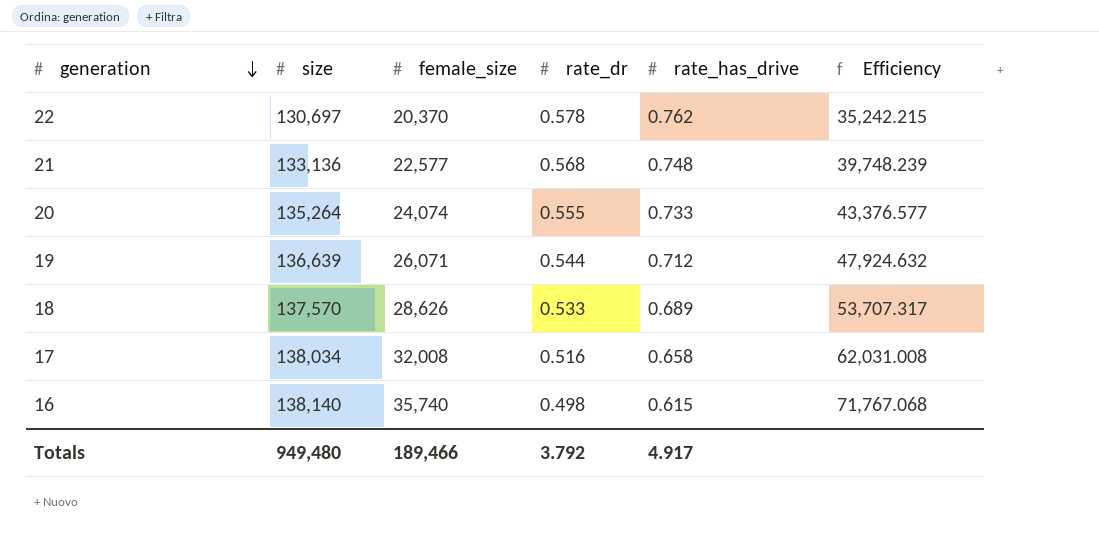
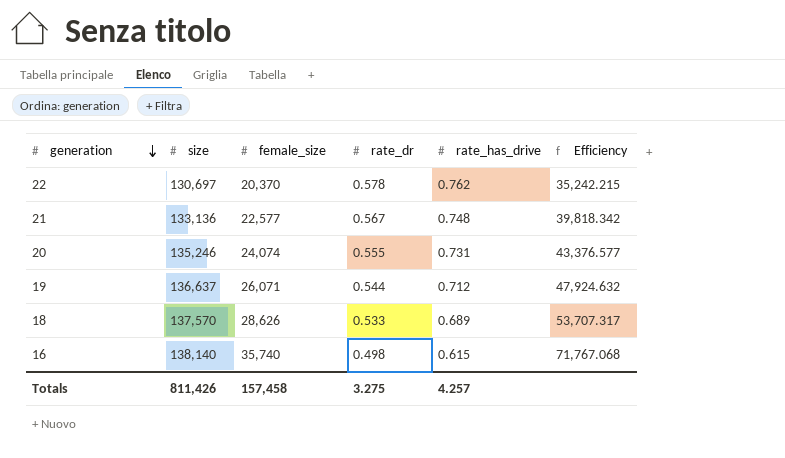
row 17: 138,034 | 32,008 | 0.516 | 0.658 | 62,031.008 -> none
21 | rate_dr: 0.568 -> 0.567
21 | Efficiency: 39,748.239 -> 39,818.342
20 | size: 135,264 -> 135,246
20 | rate_has_drive: 0.733 -> 0.731
19 | size: 136,639 -> 136,637
Totals | size: 949,480 -> 811,426
Totals | female_size: 189,466 -> 157,458
Totals | rate_dr: 3.792 -> 3.275
Totals | rate_has_drive: 4.917 -> 4.257

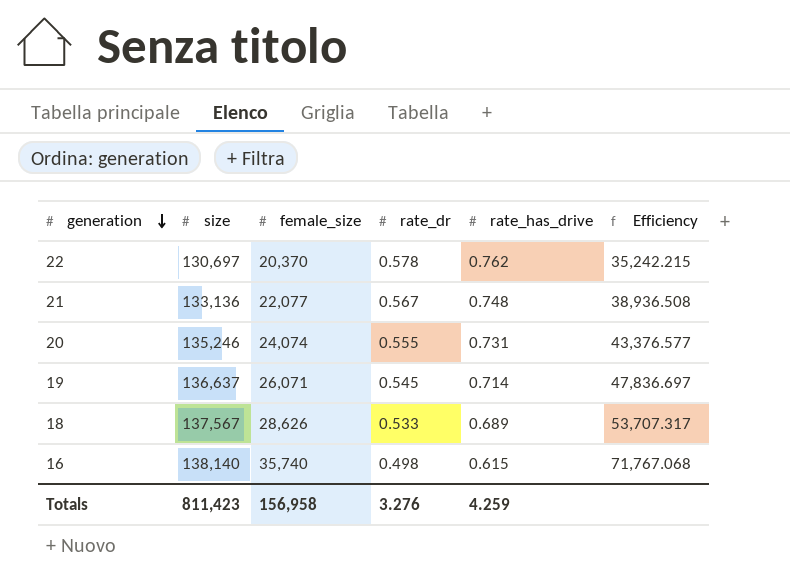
21 | female_size: 22,577 -> 22,077
21 | Efficiency: 39,818.342 -> 38,936.508
19 | rate_dr: 0.544 -> 0.545
19 | rate_has_drive: 0.712 -> 0.714
19 | Efficiency: 47,924.632 -> 47,836.697
18 | size: 137,570 -> 137,567
Totals | size: 811,426 -> 811,423
Totals | female_size: 157,458 -> 156,958
Totals | rate_dr: 3.275 -> 3.276
Totals | rate_has_drive: 4.257 -> 4.259

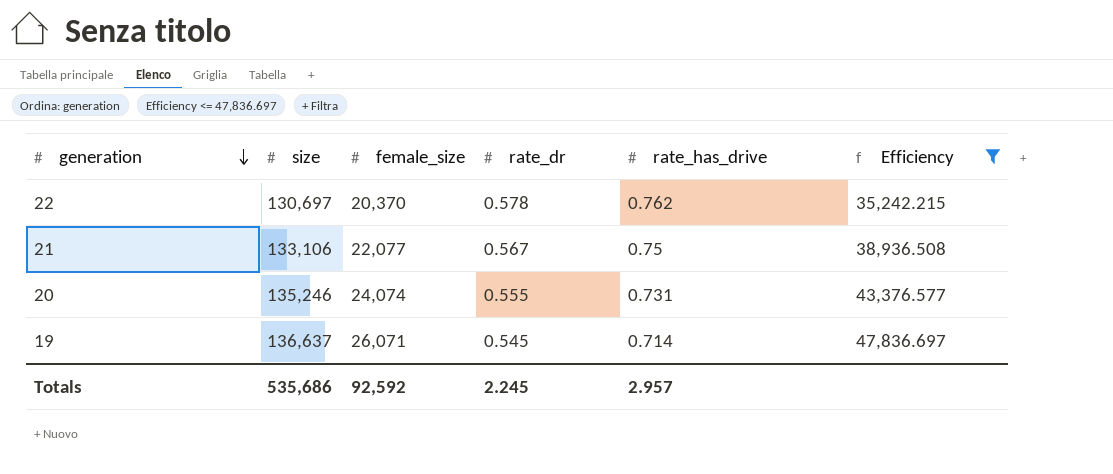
filter: none -> Efficiency <= 47,836.697
21 | size: 133,136 -> 133,106
21 | rate_has_drive: 0.748 -> 0.75
Totals | size: 811,423 -> 535,686
Totals | female_size: 156,958 -> 92,592
Totals | rate_dr: 3.276 -> 2.245
Totals | rate_has_drive: 4.259 -> 2.957

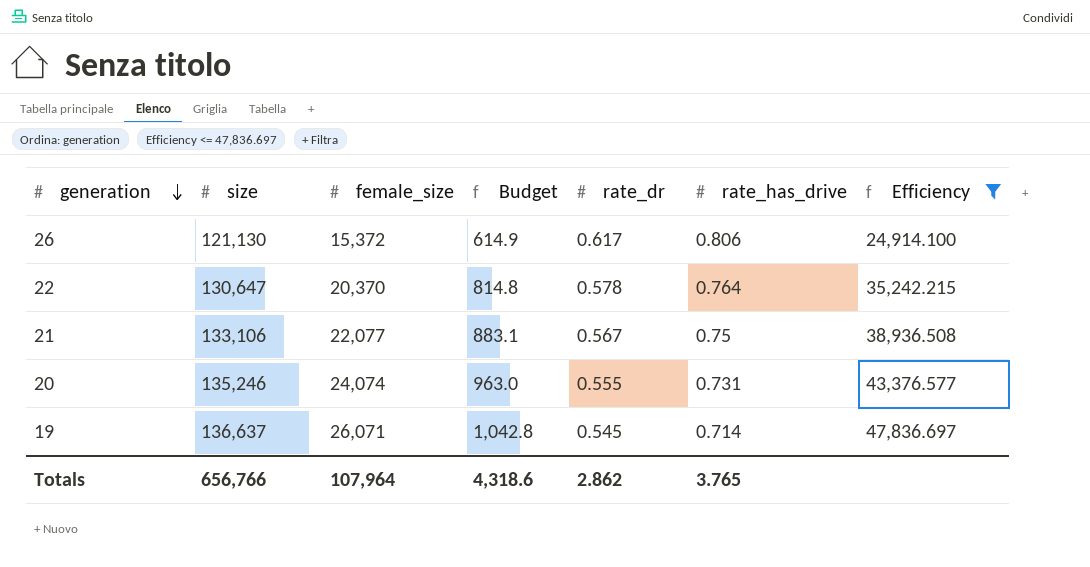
column Budget | formula: none -> [female_size] * 0.04
row 26: none -> 121,130 | 15,372 | 614.9 | 0.617 | 0.806 | 24,914.100
22 | size: 130,697 -> 130,647
22 | rate_has_drive: 0.762 -> 0.764
Totals | size: 535,686 -> 656,766
Totals | female_size: 92,592 -> 107,964
Totals | rate_dr: 2.245 -> 2.862
Totals | rate_has_drive: 2.957 -> 3.765

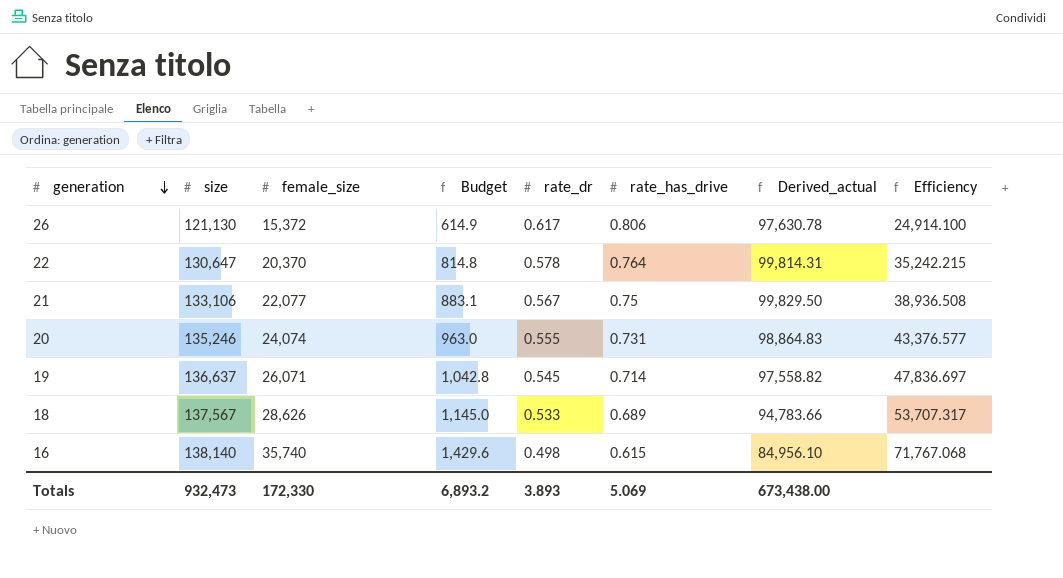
filter: Efficiency <= 47,836.697 -> none
column Derived_actual | formula: none -> [size] * [rate_has_drive]
Totals | size: 656,766 -> 932,473
Totals | female_size: 107,964 -> 172,330
Totals | Budget: 4,318.6 -> 6,893.2
Totals | rate_dr: 2.862 -> 3.893
Totals | rate_has_drive: 3.765 -> 5.069

